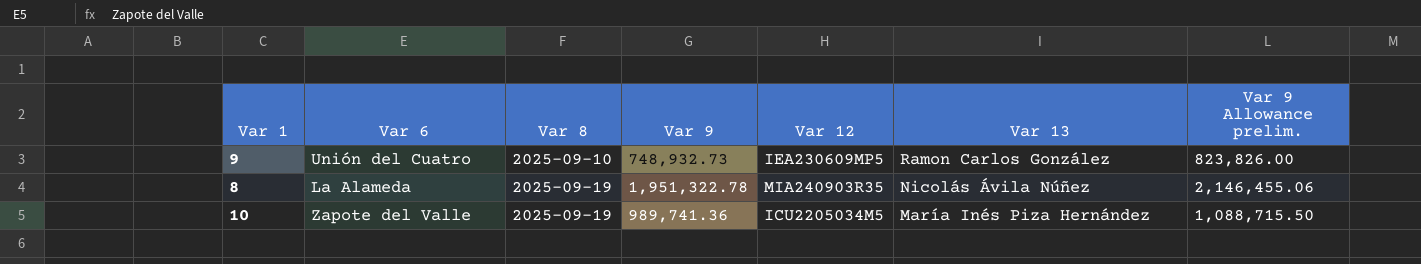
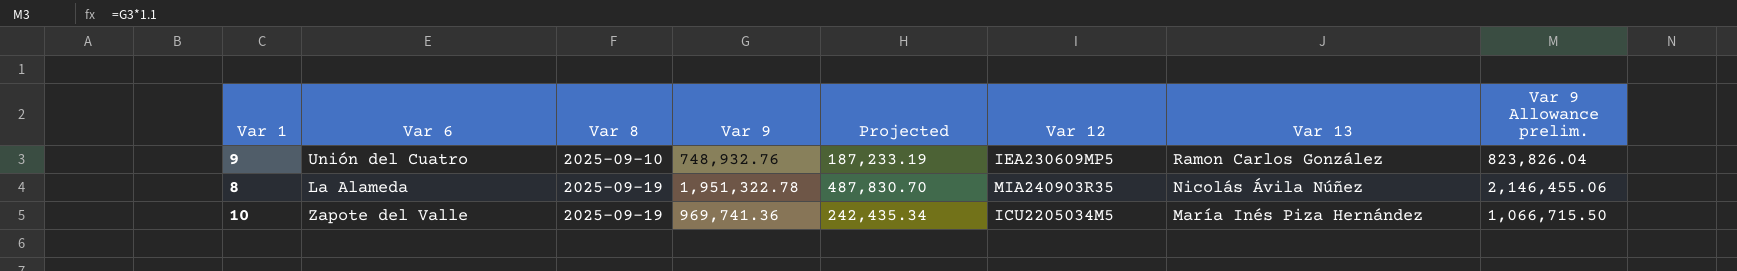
column Projected | formula: none -> [Var 9] * 0.25
9 | Var 9: 748,932.73 -> 748,932.76
9 | Var 9 Allowance prelim.: 823,826.00 -> 823,826.04
10 | Var 9: 989,741.36 -> 969,741.36
10 | Var 9 Allowance prelim.: 1,088,715.50 -> 1,066,715.50

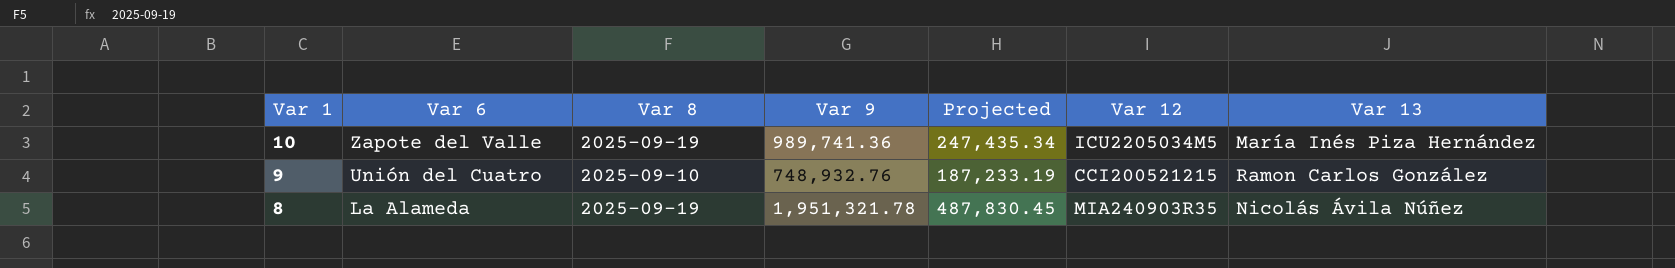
row order: Var 8 ascending -> Var 1 descending
column Var 9 Allowance prelim. | formula: [Var 9] * 1.1 -> none
10 | Var 9: 969,741.36 -> 989,741.36
10 | Projected: 242,435.34 -> 247,435.34
9 | Var 12: IEA230609MP5 -> CCI200521215
8 | Var 9: 1,951,322.78 -> 1,951,321.78
8 | Projected: 487,830.70 -> 487,830.45

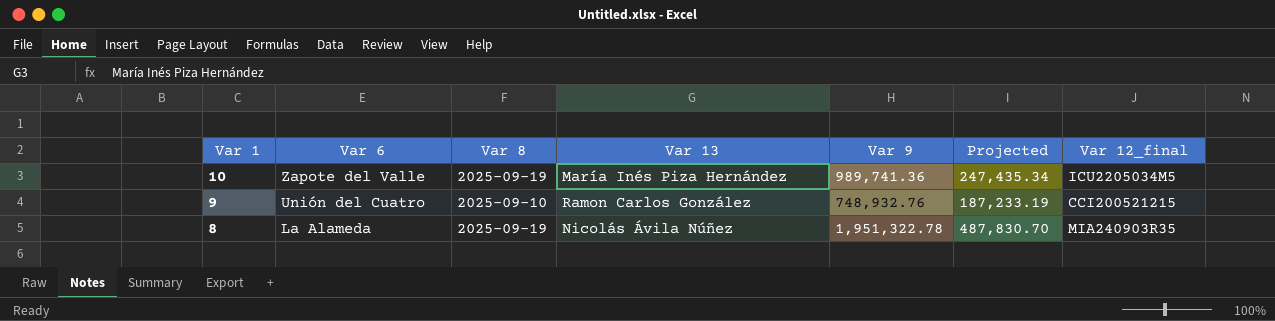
column Var 13 | position: 7 -> 4
column name: Var 12 -> Var 12_final
8 | Var 9: 1,951,321.78 -> 1,951,322.78
8 | Projected: 487,830.45 -> 487,830.70

